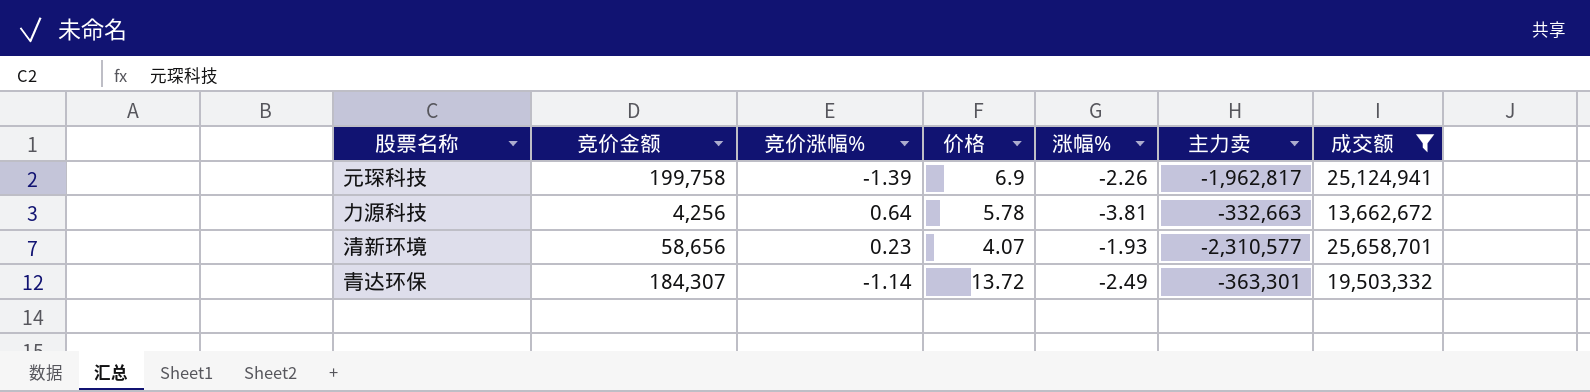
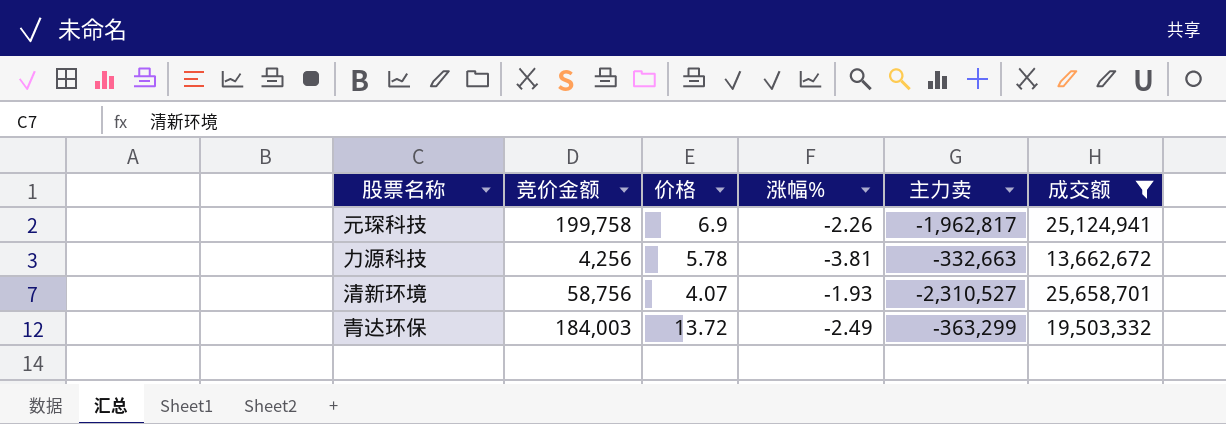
column 竞价涨幅% | position: 3 -> none
清新环境 | 竞价金额: 58,656 -> 58,756
清新环境 | 主力卖: -2,310,577 -> -2,310,527
青达环保 | 竞价金额: 184,307 -> 184,003
青达环保 | 主力卖: -363,301 -> -363,299

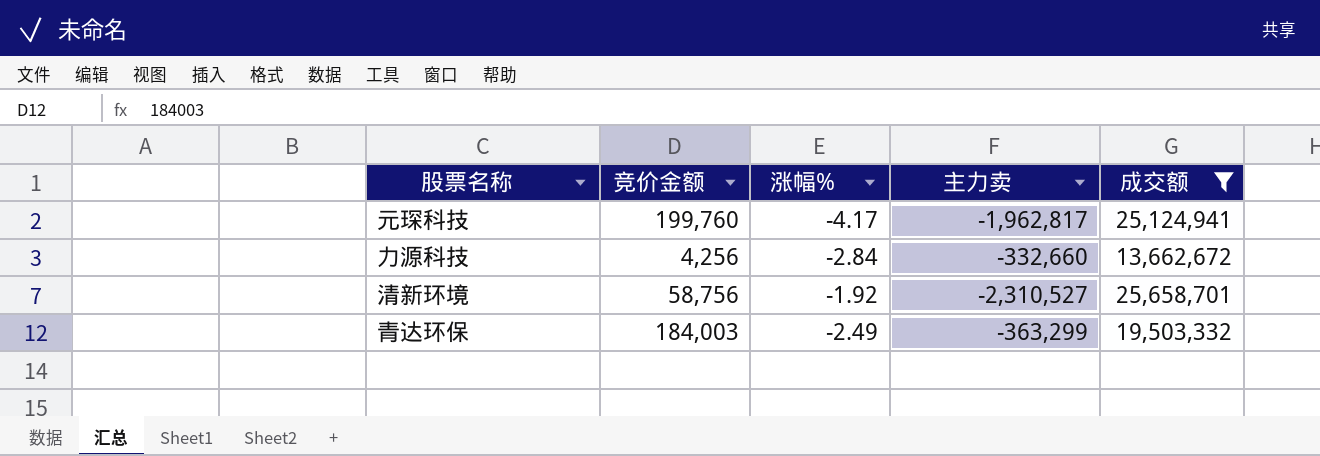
column 价格 | position: 3 -> none
元琛科技 | 竞价金额: 199,758 -> 199,760
元琛科技 | 涨幅%: -2.26 -> -4.17
力源科技 | 涨幅%: -3.81 -> -2.84
力源科技 | 主力卖: -332,663 -> -332,660
清新环境 | 涨幅%: -1.93 -> -1.92

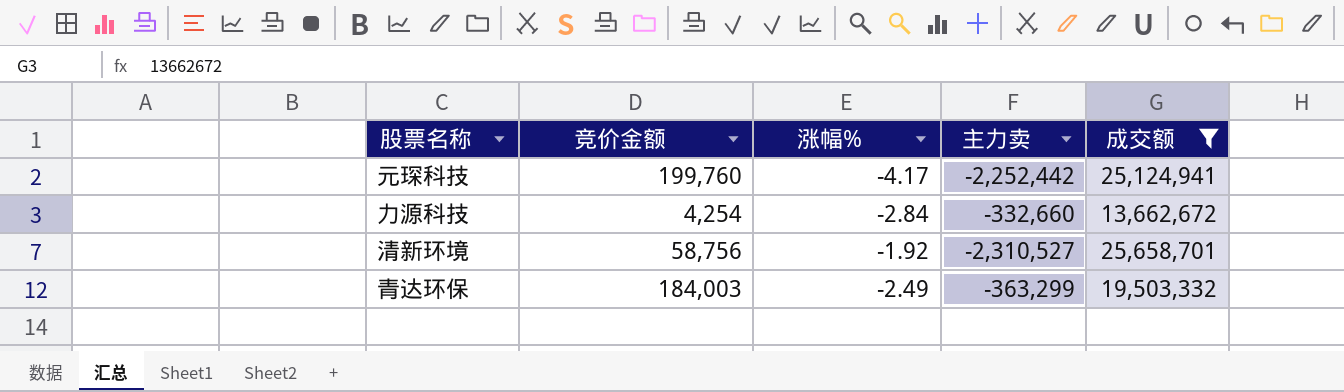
元琛科技 | 主力卖: -1,962,817 -> -2,252,442
力源科技 | 竞价金额: 4,256 -> 4,254

